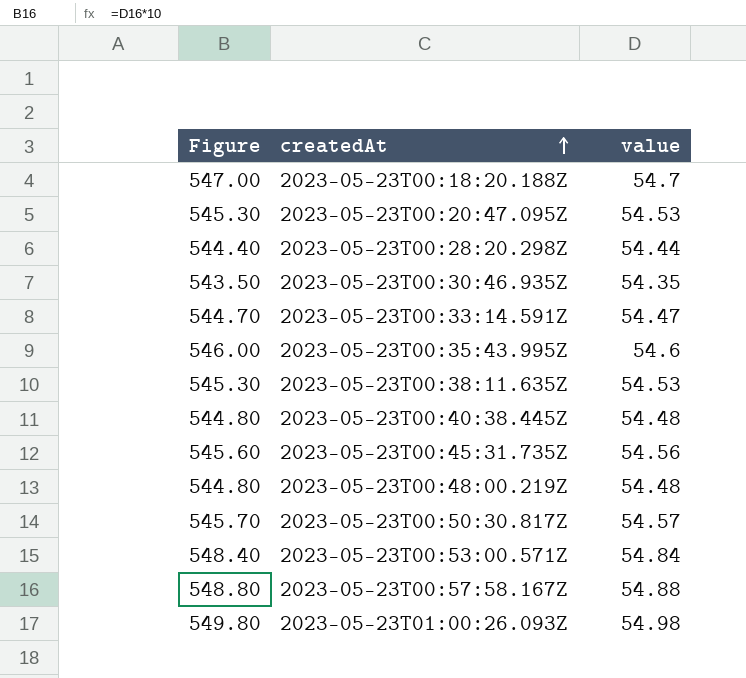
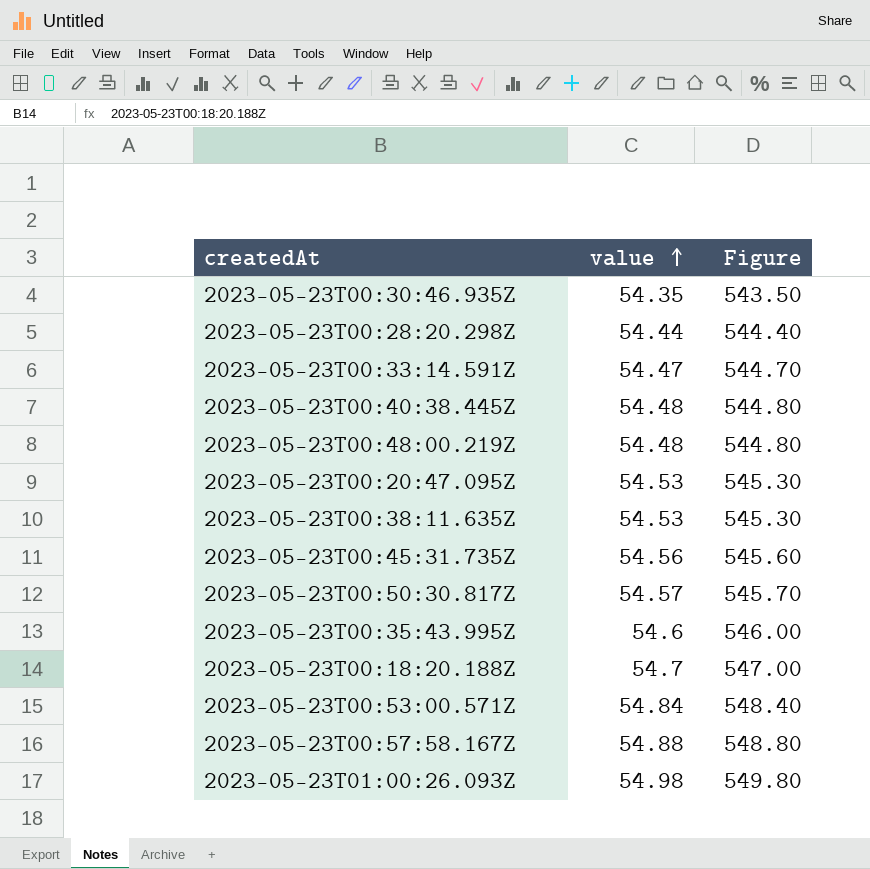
row order: createdAt ascending -> value ascending
column Figure | position: 1 -> 3

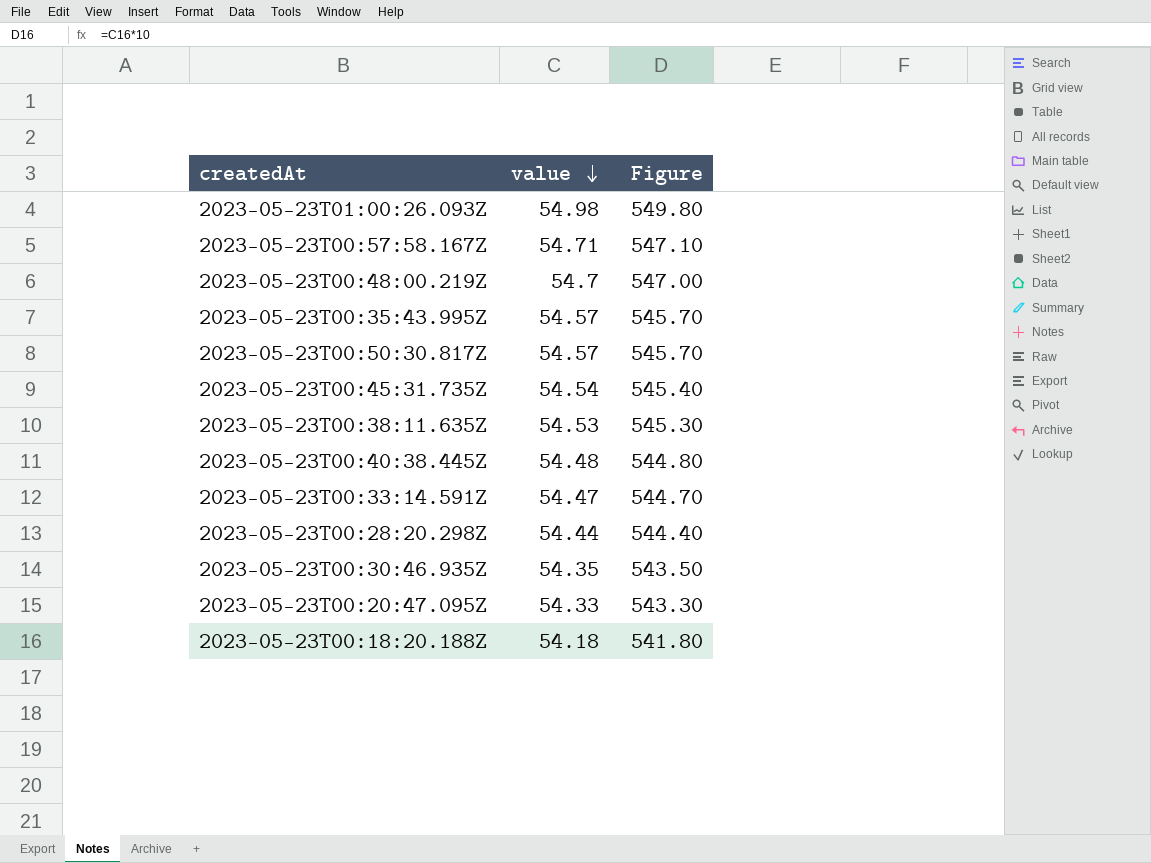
row order: value ascending -> value descending
row 2023-05-23T00:53:00.571Z: 54.84 | 548.40 -> none
2023-05-23T00:57:58.167Z | value: 54.88 -> 54.71
2023-05-23T00:57:58.167Z | Figure: 548.80 -> 547.10
2023-05-23T00:48:00.219Z | value: 54.48 -> 54.7
2023-05-23T00:48:00.219Z | Figure: 544.80 -> 547.00
2023-05-23T00:35:43.995Z | value: 54.6 -> 54.57
2023-05-23T00:35:43.995Z | Figure: 546.00 -> 545.70
2023-05-23T00:45:31.735Z | value: 54.56 -> 54.54
2023-05-23T00:45:31.735Z | Figure: 545.60 -> 545.40
2023-05-23T00:20:47.095Z | value: 54.53 -> 54.33
2023-05-23T00:20:47.095Z | Figure: 545.30 -> 543.30
2023-05-23T00:18:20.188Z | value: 54.7 -> 54.18
2023-05-23T00:18:20.188Z | Figure: 547.00 -> 541.80

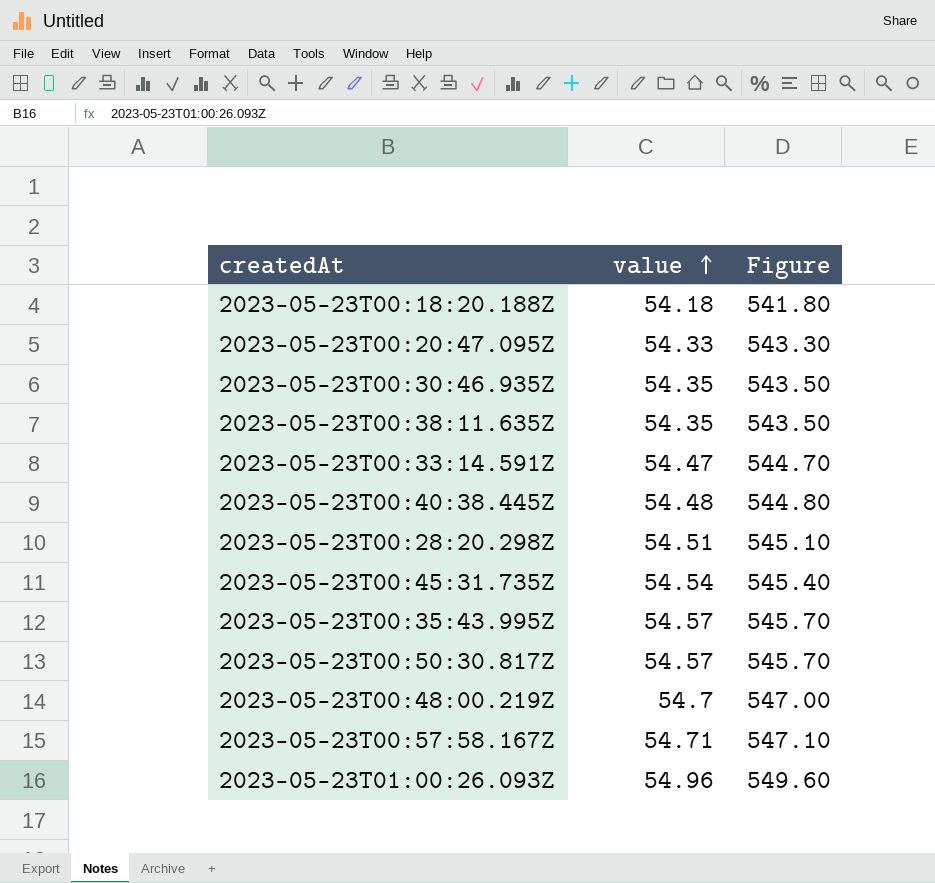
row order: value descending -> value ascending
2023-05-23T00:38:11.635Z | value: 54.53 -> 54.35
2023-05-23T00:38:11.635Z | Figure: 545.30 -> 543.50
2023-05-23T00:28:20.298Z | value: 54.44 -> 54.51
2023-05-23T00:28:20.298Z | Figure: 544.40 -> 545.10
2023-05-23T01:00:26.093Z | value: 54.98 -> 54.96
2023-05-23T01:00:26.093Z | Figure: 549.80 -> 549.60

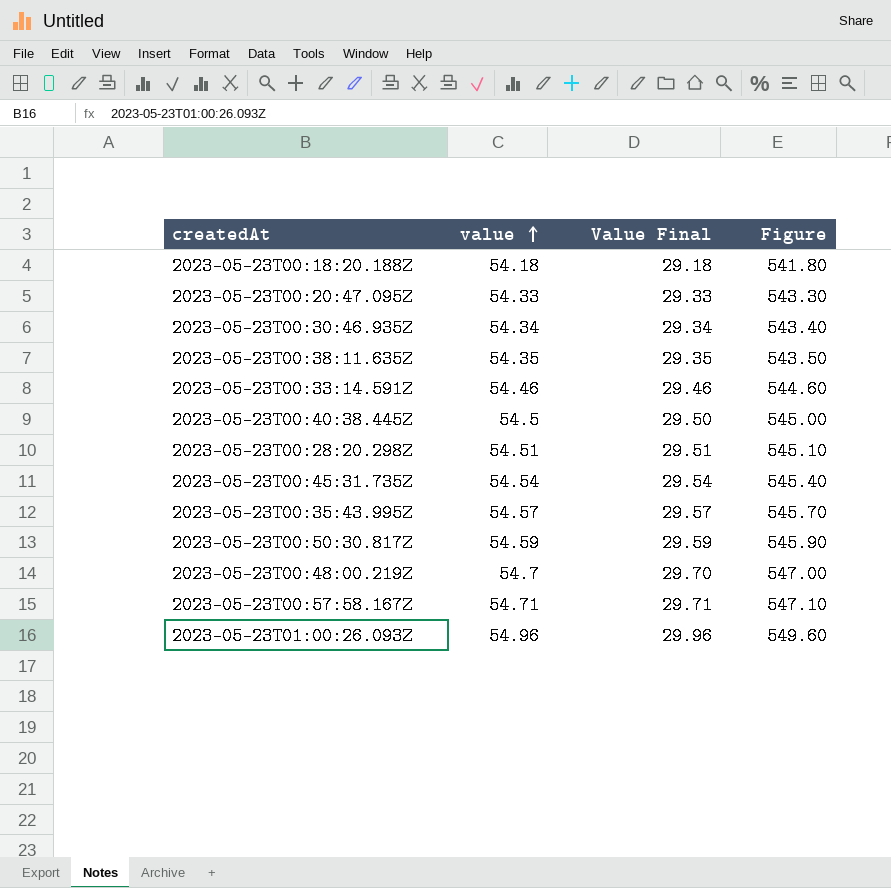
column Value Final | formula: none -> [value] - 25
2023-05-23T00:30:46.935Z | value: 54.35 -> 54.34
2023-05-23T00:30:46.935Z | Figure: 543.50 -> 543.40
2023-05-23T00:33:14.591Z | value: 54.47 -> 54.46
2023-05-23T00:33:14.591Z | Figure: 544.70 -> 544.60
2023-05-23T00:40:38.445Z | value: 54.48 -> 54.5
2023-05-23T00:40:38.445Z | Figure: 544.80 -> 545.00
2023-05-23T00:50:30.817Z | value: 54.57 -> 54.59
2023-05-23T00:50:30.817Z | Figure: 545.70 -> 545.90

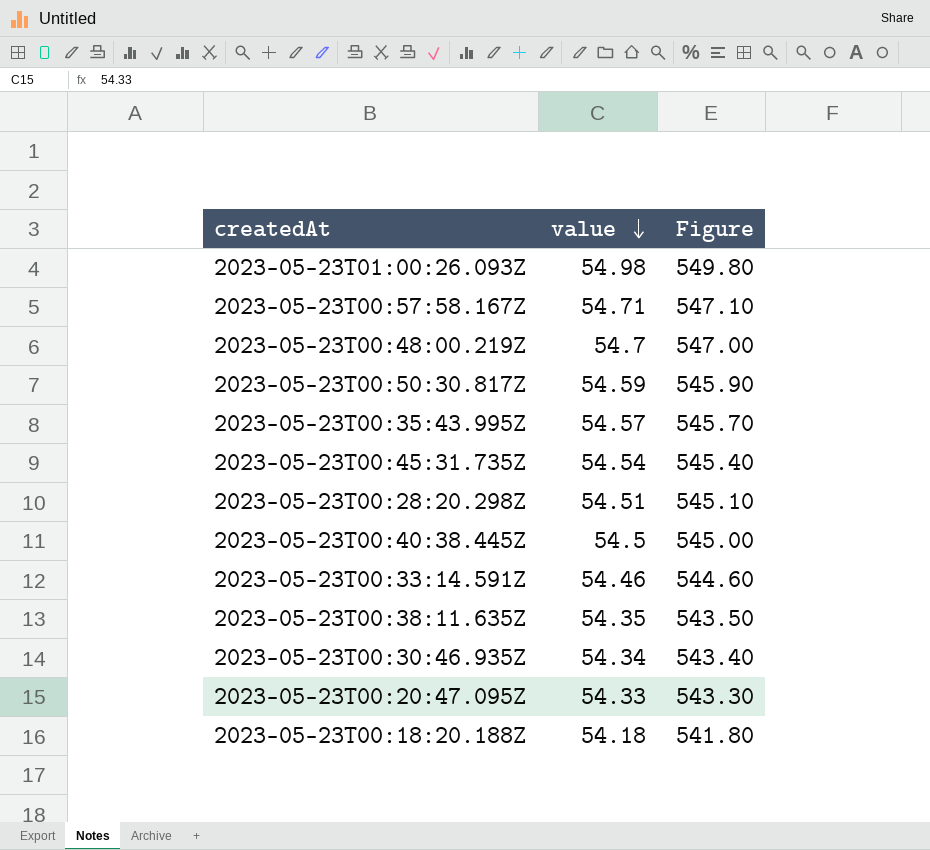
row order: value ascending -> value descending
column Value Final | formula: [value] - 25 -> none
2023-05-23T01:00:26.093Z | value: 54.96 -> 54.98
2023-05-23T01:00:26.093Z | Figure: 549.60 -> 549.80

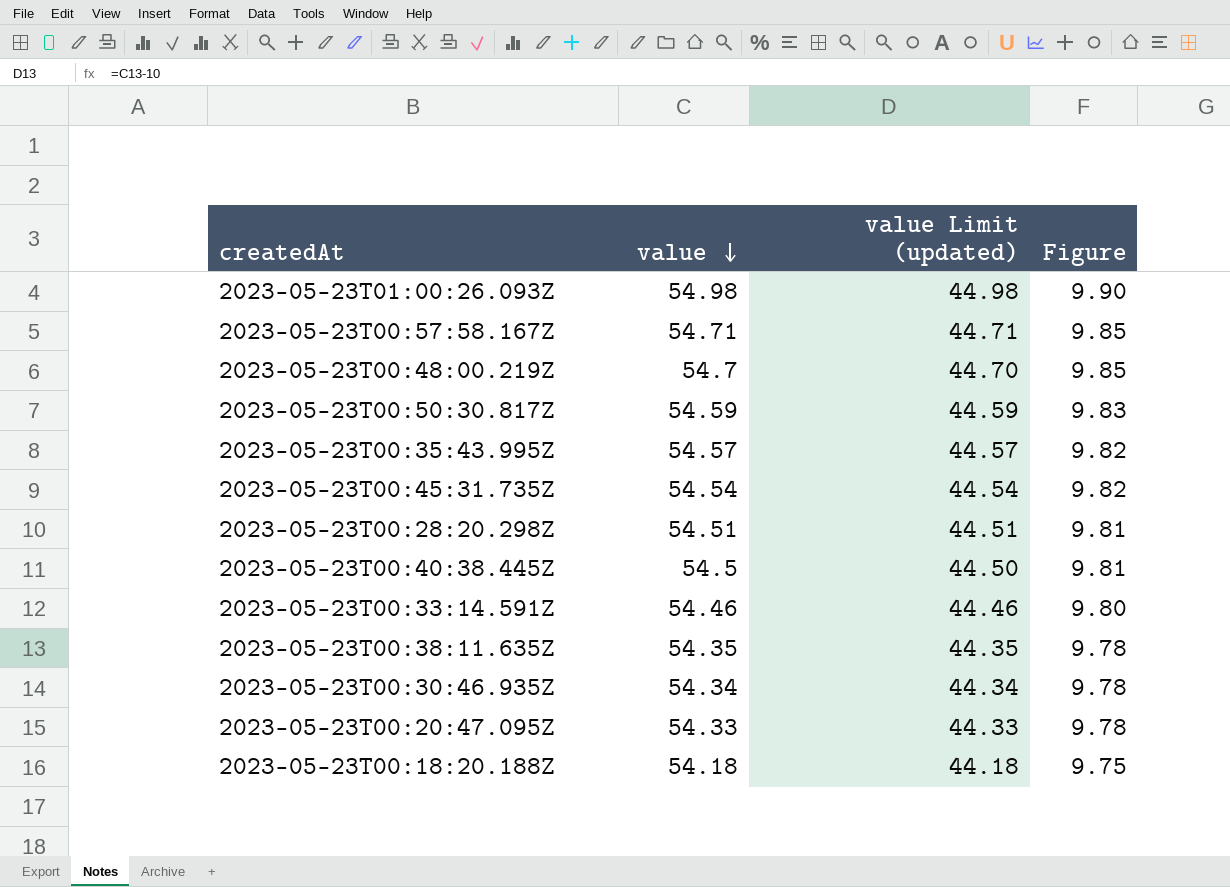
column value Limit (updated) | formula: none -> [value] - 10
column Figure | formula: [value] * 10 -> [value] * 0.18

